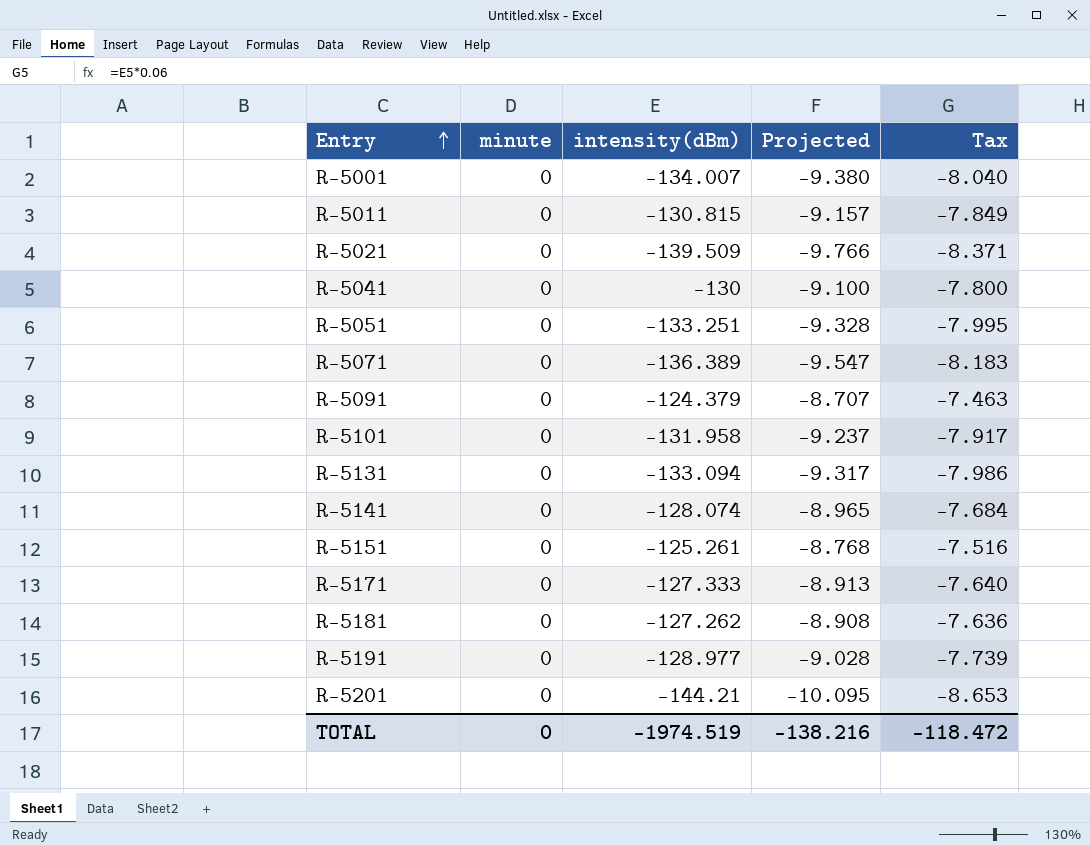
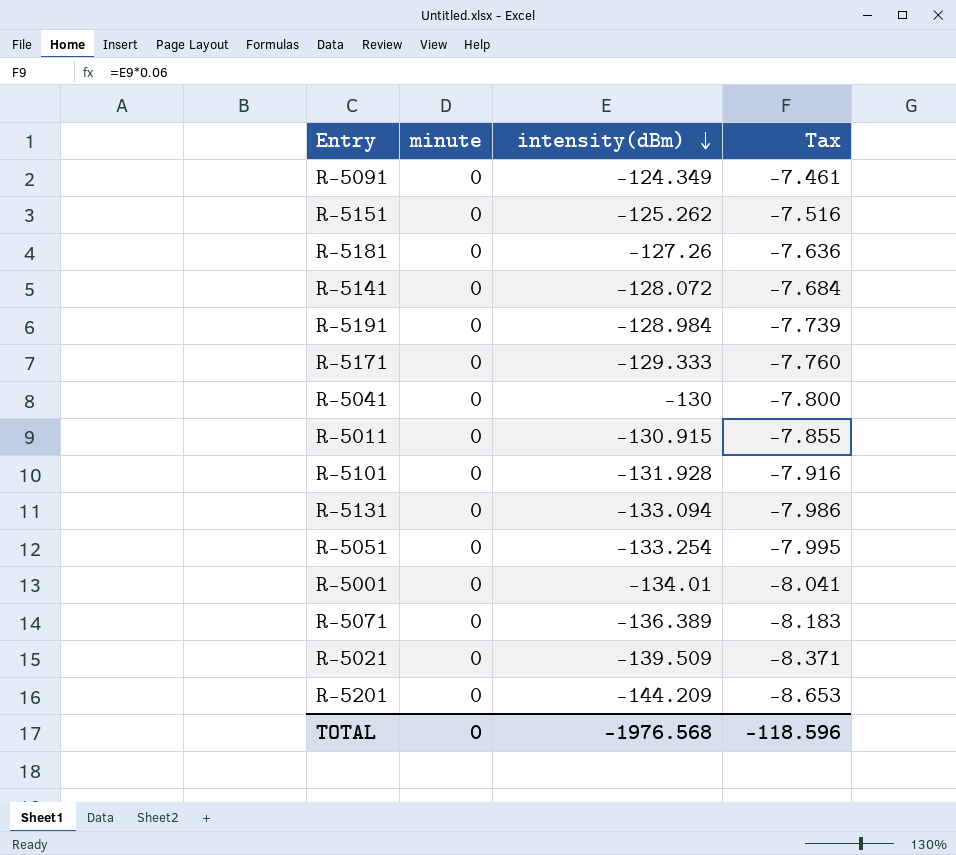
row order: Entry ascending -> intensity(dBm) descending
column Projected | formula: [intensity(dBm)] * 0.07 -> none
R-5091 | intensity(dBm): -124.379 -> -124.349
R-5091 | Tax: -7.463 -> -7.461
R-5151 | intensity(dBm): -125.261 -> -125.262
R-5181 | intensity(dBm): -127.262 -> -127.26
R-5141 | intensity(dBm): -128.074 -> -128.072
R-5191 | intensity(dBm): -128.977 -> -128.984
R-5171 | intensity(dBm): -127.333 -> -129.333
R-5171 | Tax: -7.640 -> -7.760
R-5011 | intensity(dBm): -130.815 -> -130.915
R-5011 | Tax: -7.849 -> -7.855
R-5101 | intensity(dBm): -131.958 -> -131.928
R-5101 | Tax: -7.917 -> -7.916
R-5051 | intensity(dBm): -133.251 -> -133.254
R-5001 | intensity(dBm): -134.007 -> -134.01
R-5001 | Tax: -8.040 -> -8.041
R-5201 | intensity(dBm): -144.21 -> -144.209
TOTAL | intensity(dBm): -1974.519 -> -1976.568
TOTAL | Tax: -118.472 -> -118.596

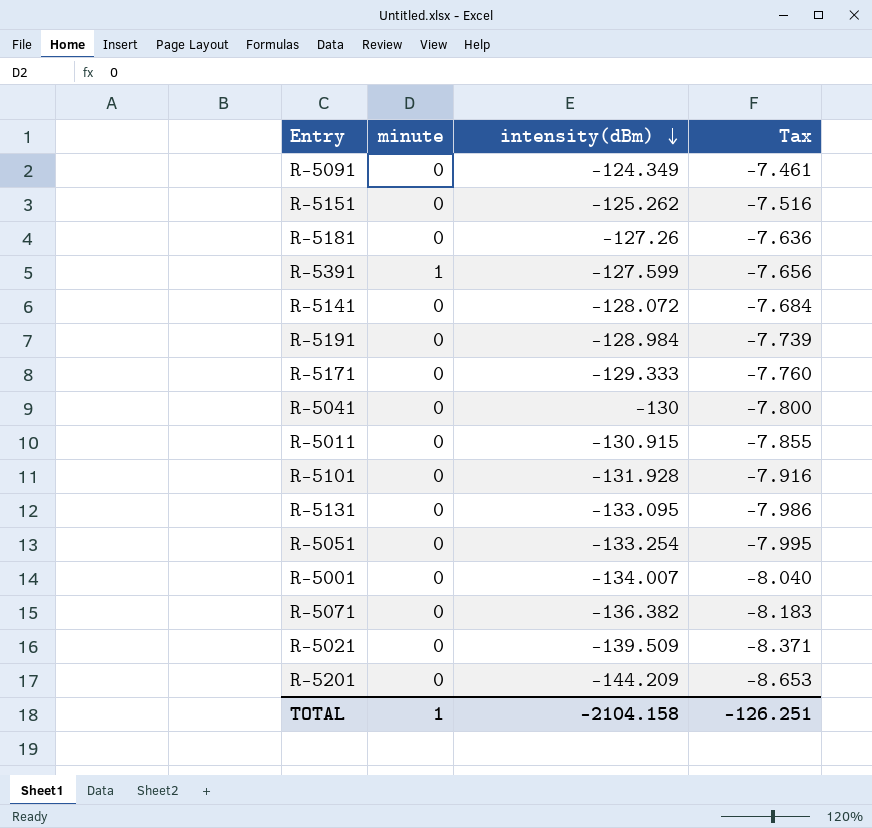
row R-5391: none -> 1 | -127.599 | -7.656
R-5131 | intensity(dBm): -133.094 -> -133.095
R-5001 | intensity(dBm): -134.01 -> -134.007
R-5001 | Tax: -8.041 -> -8.040
R-5071 | intensity(dBm): -136.389 -> -136.382
TOTAL | minute: 0 -> 1
TOTAL | intensity(dBm): -1976.568 -> -2104.158
TOTAL | Tax: -118.596 -> -126.251

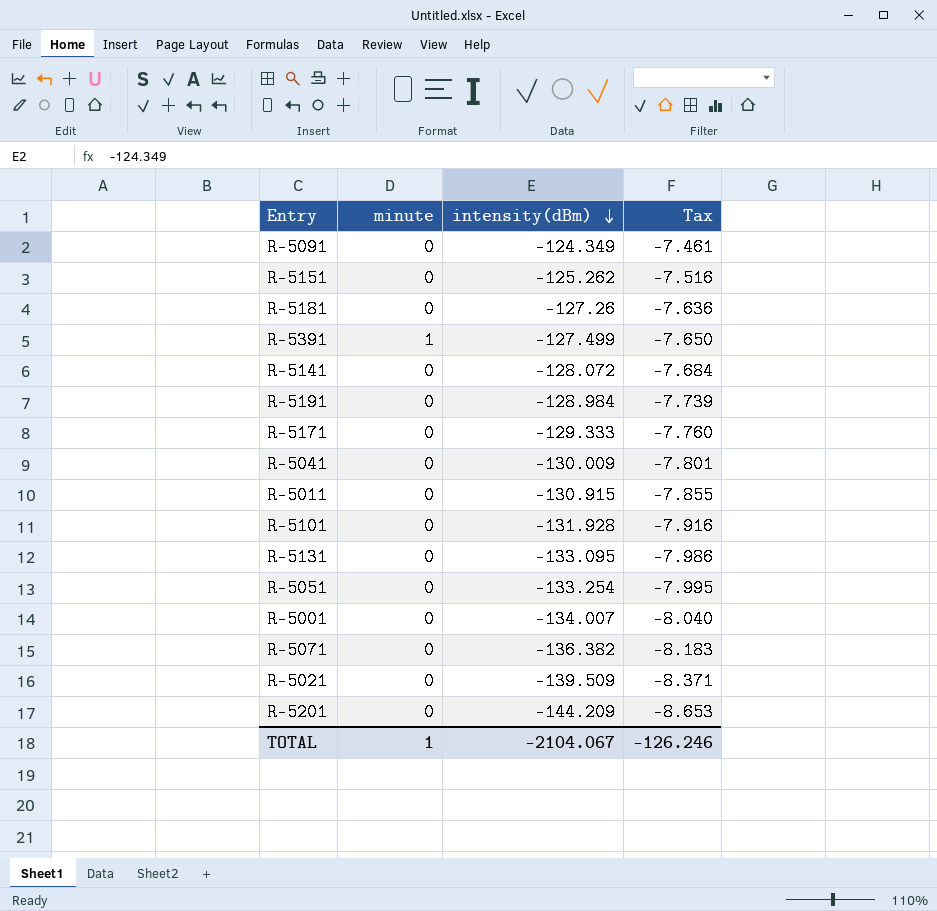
R-5391 | intensity(dBm): -127.599 -> -127.499
R-5391 | Tax: -7.656 -> -7.650
R-5041 | intensity(dBm): -130 -> -130.009
R-5041 | Tax: -7.800 -> -7.801
TOTAL | intensity(dBm): -2104.158 -> -2104.067
TOTAL | Tax: -126.251 -> -126.246

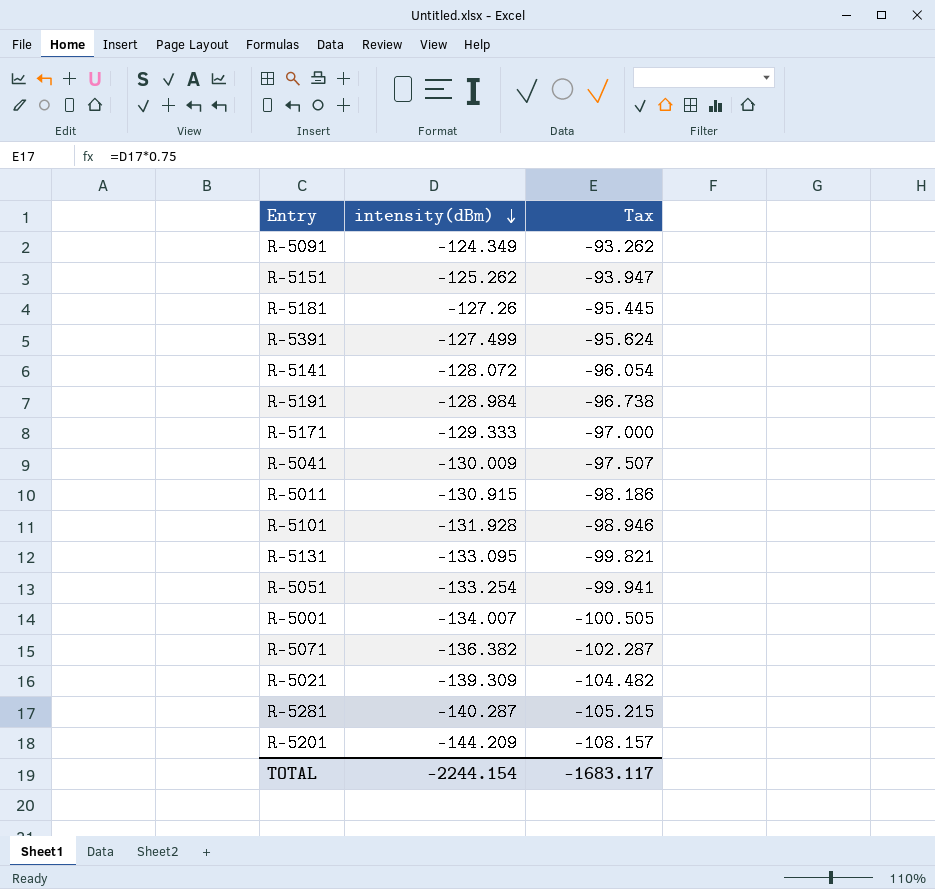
column minute | position: 2 -> none
column Tax | formula: [intensity(dBm)] * 0.06 -> [intensity(dBm)] * 0.75
R-5021 | intensity(dBm): -139.509 -> -139.309
row R-5281: none -> -140.287 | -105.215
TOTAL | intensity(dBm): -2104.067 -> -2244.154
TOTAL | Tax: -126.246 -> -1683.117

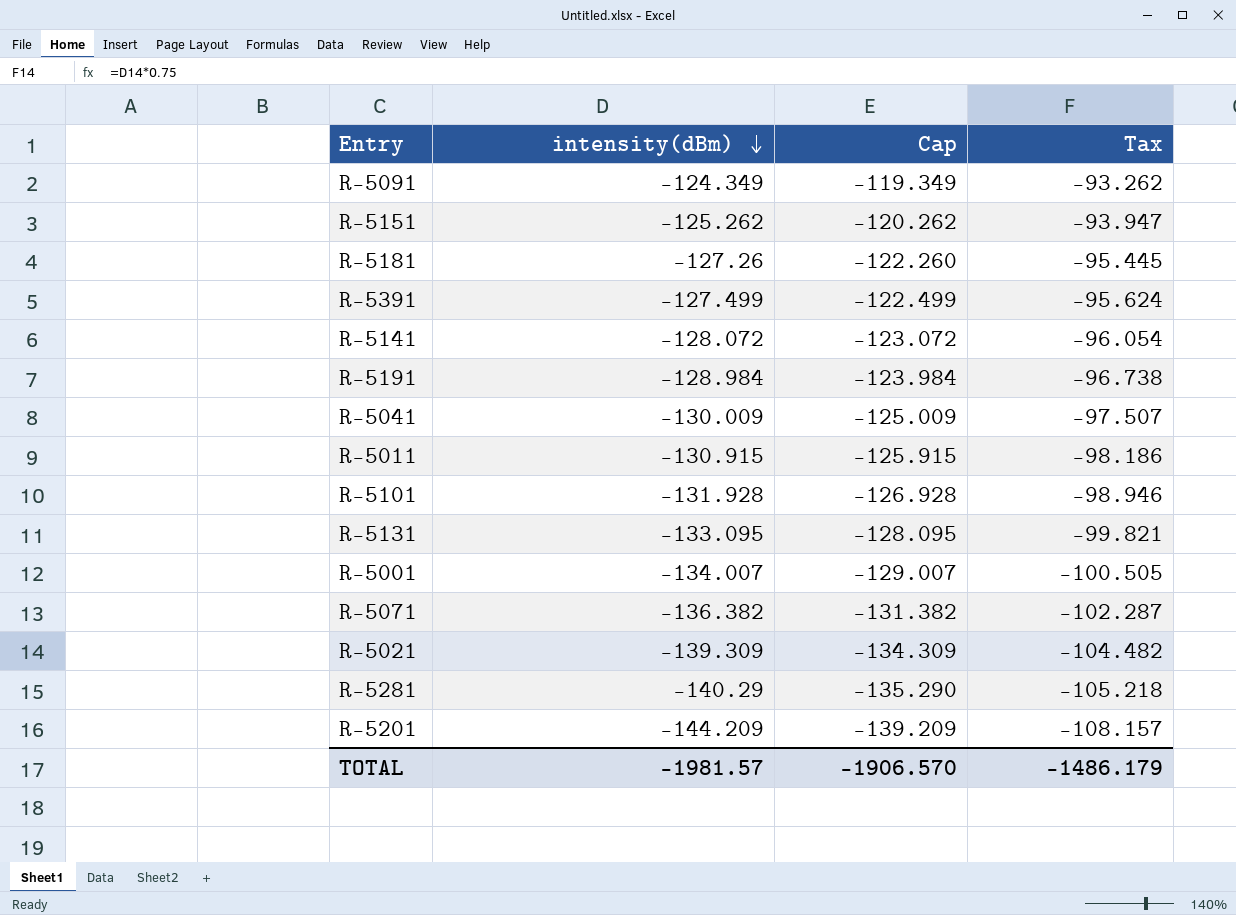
column Cap | formula: none -> [intensity(dBm)] + 5
row R-5171: -129.333 | -97.000 -> none
row R-5051: -133.254 | -99.941 -> none
R-5281 | intensity(dBm): -140.287 -> -140.29
R-5281 | Tax: -105.215 -> -105.218
TOTAL | intensity(dBm): -2244.154 -> -1981.57
TOTAL | Tax: -1683.117 -> -1486.179

